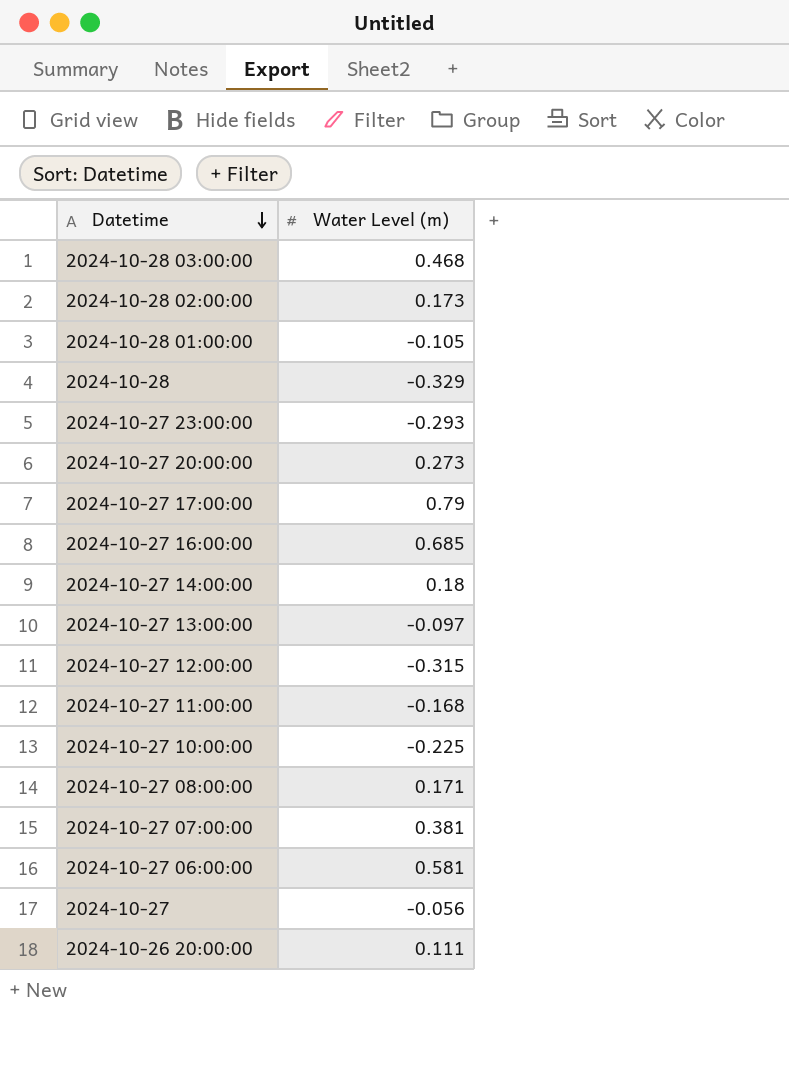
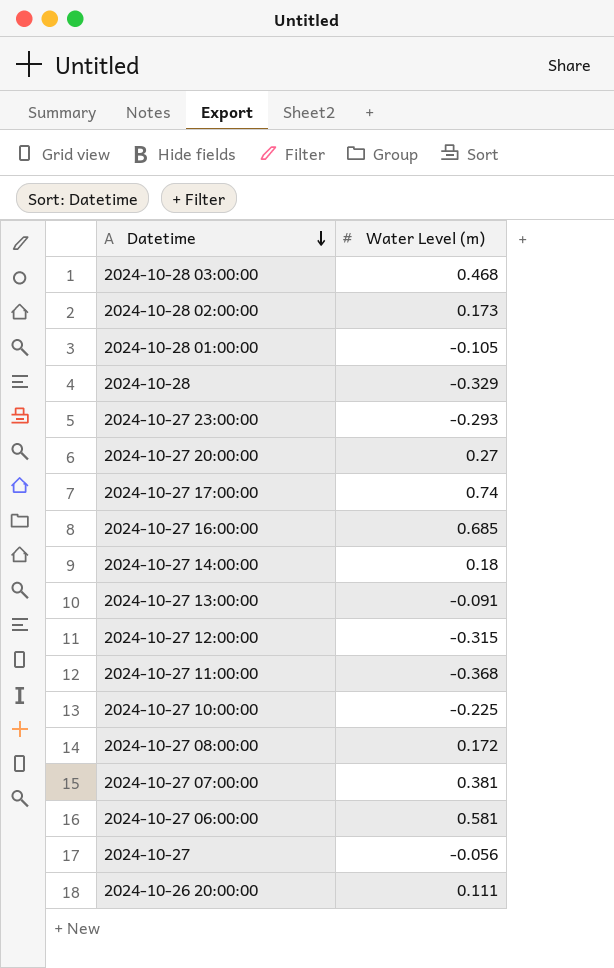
2024-10-27 20:00:00 | Water Level (m): 0.273 -> 0.27
2024-10-27 17:00:00 | Water Level (m): 0.79 -> 0.74
2024-10-27 13:00:00 | Water Level (m): -0.097 -> -0.091
2024-10-27 11:00:00 | Water Level (m): -0.168 -> -0.368
2024-10-27 08:00:00 | Water Level (m): 0.171 -> 0.172

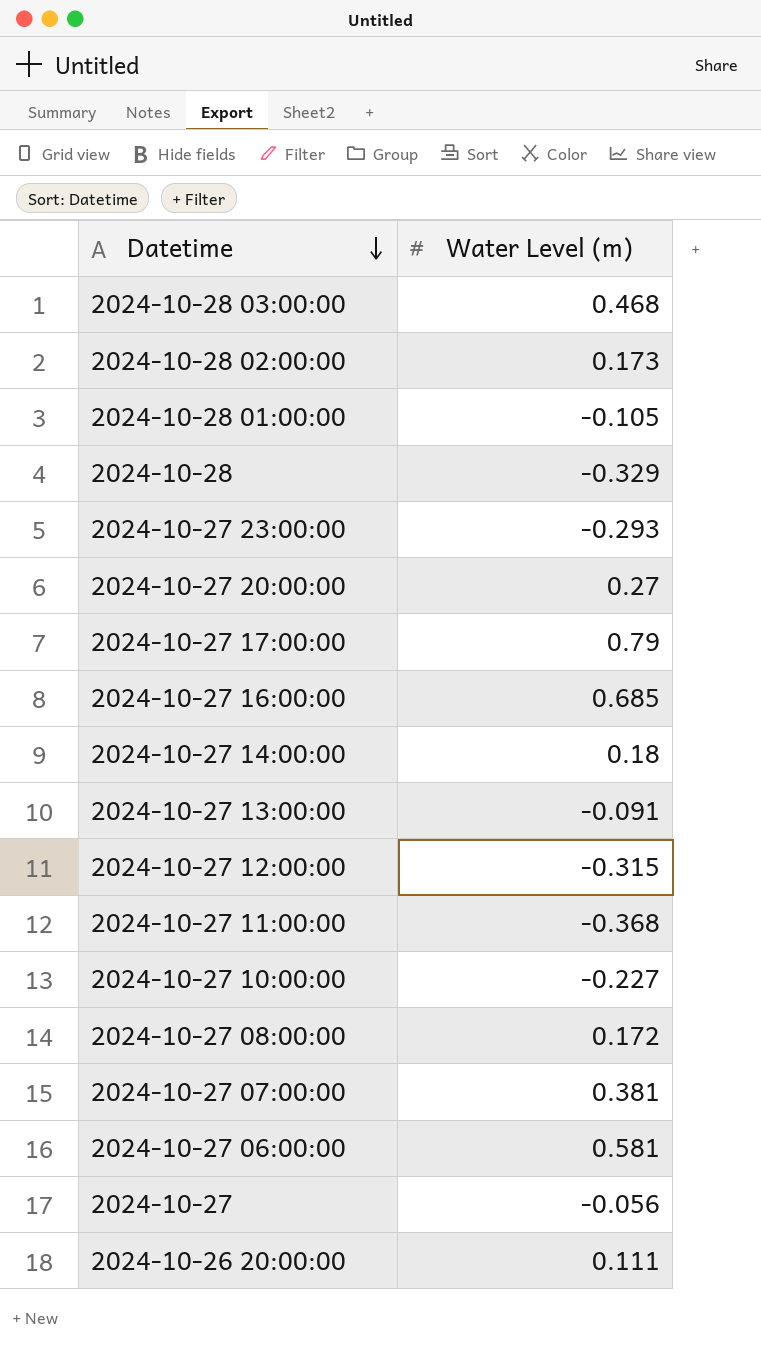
2024-10-27 17:00:00 | Water Level (m): 0.74 -> 0.79
2024-10-27 10:00:00 | Water Level (m): -0.225 -> -0.227

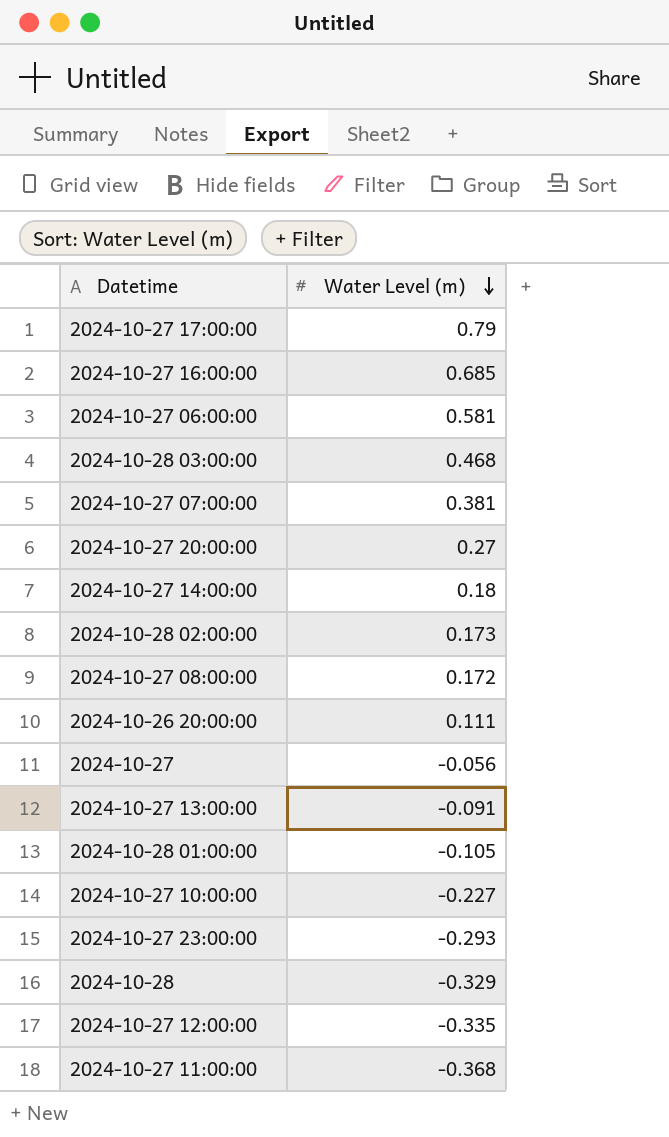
row order: Datetime descending -> Water Level (m) descending
2024-10-27 12:00:00 | Water Level (m): -0.315 -> -0.335

